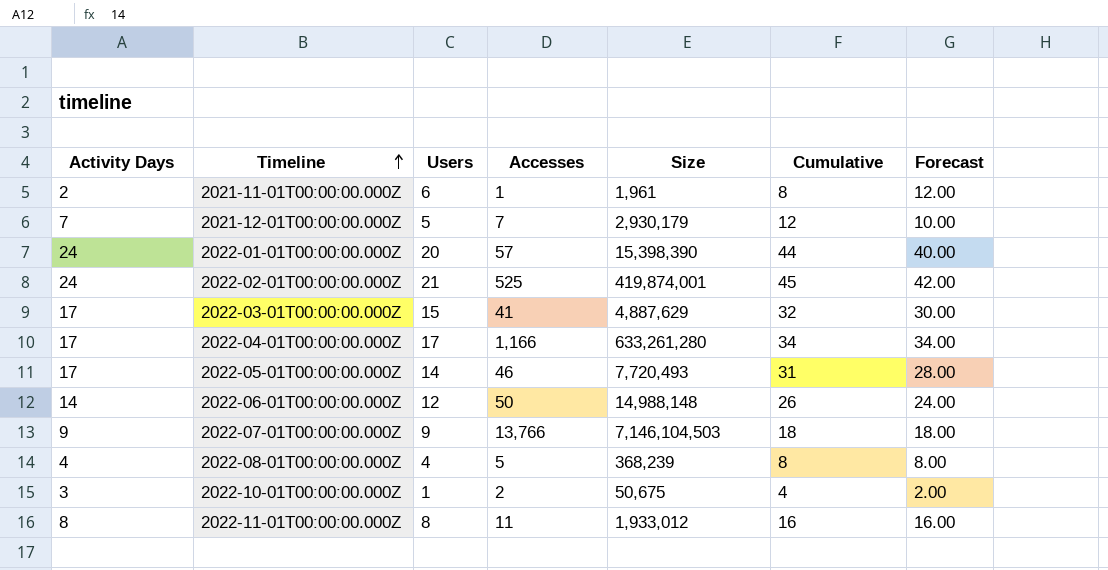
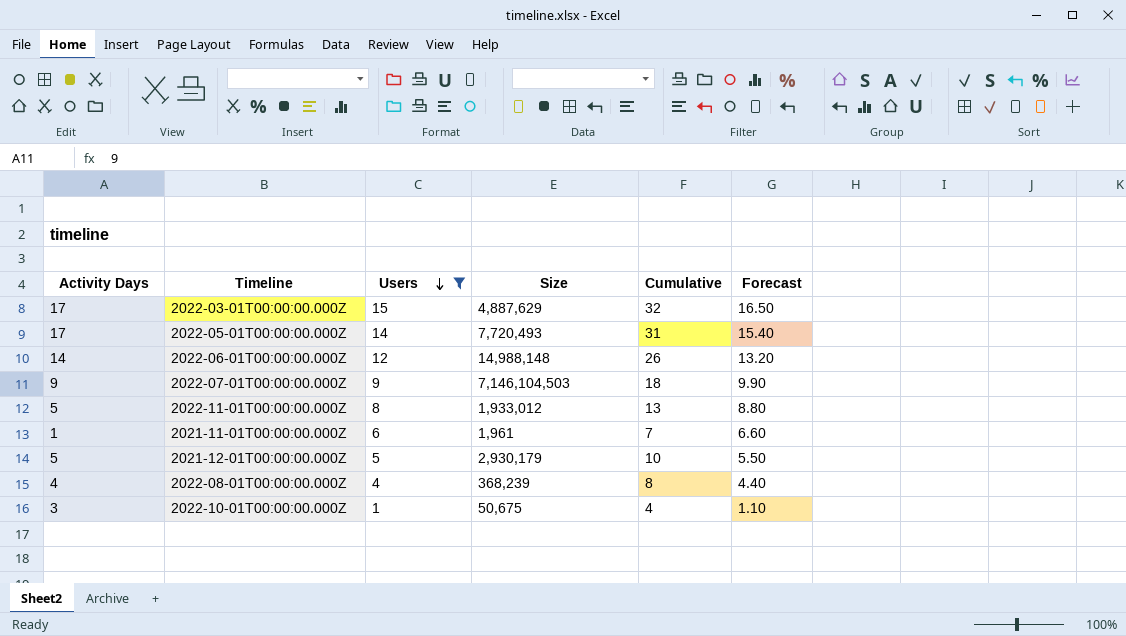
filter: none -> Users <= 15
row order: Timeline ascending -> Users descending
column Accesses | position: 4 -> none
column Forecast | formula: [Users] * 2 -> [Users] * 1.1
2022-11-01T00:00:00.000Z | Activity Days: 8 -> 5
2022-11-01T00:00:00.000Z | Cumulative: 16 -> 13
2021-11-01T00:00:00.000Z | Activity Days: 2 -> 1
2021-11-01T00:00:00.000Z | Cumulative: 8 -> 7
2021-12-01T00:00:00.000Z | Activity Days: 7 -> 5
2021-12-01T00:00:00.000Z | Cumulative: 12 -> 10

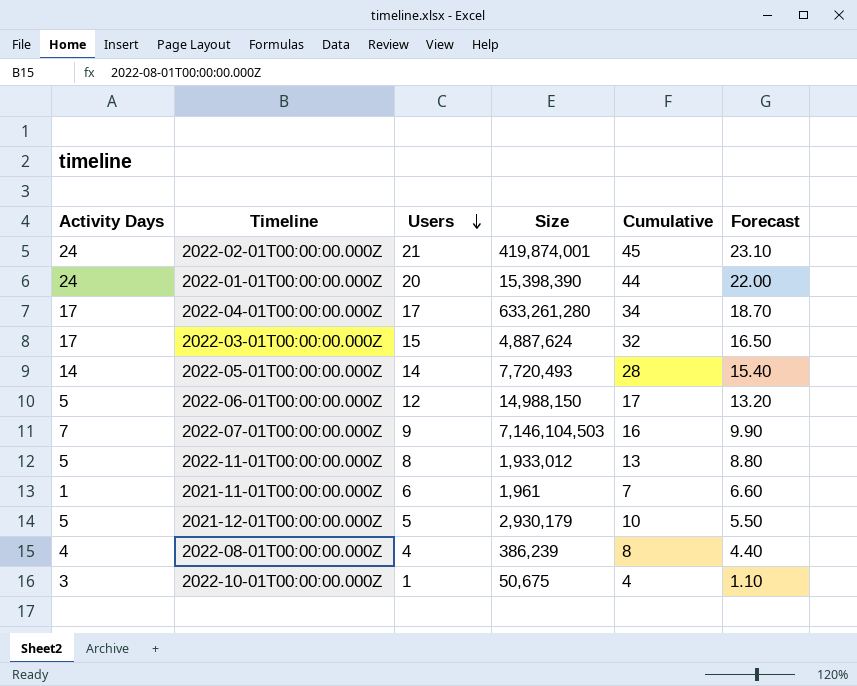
filter: Users <= 15 -> none
2022-03-01T00:00:00.000Z | Size: 4,887,629 -> 4,887,624
2022-05-01T00:00:00.000Z | Activity Days: 17 -> 14
2022-05-01T00:00:00.000Z | Cumulative: 31 -> 28
2022-06-01T00:00:00.000Z | Activity Days: 14 -> 5
2022-06-01T00:00:00.000Z | Size: 14,988,148 -> 14,988,150
2022-06-01T00:00:00.000Z | Cumulative: 26 -> 17
2022-07-01T00:00:00.000Z | Activity Days: 9 -> 7
2022-07-01T00:00:00.000Z | Cumulative: 18 -> 16
2022-08-01T00:00:00.000Z | Size: 368,239 -> 386,239

